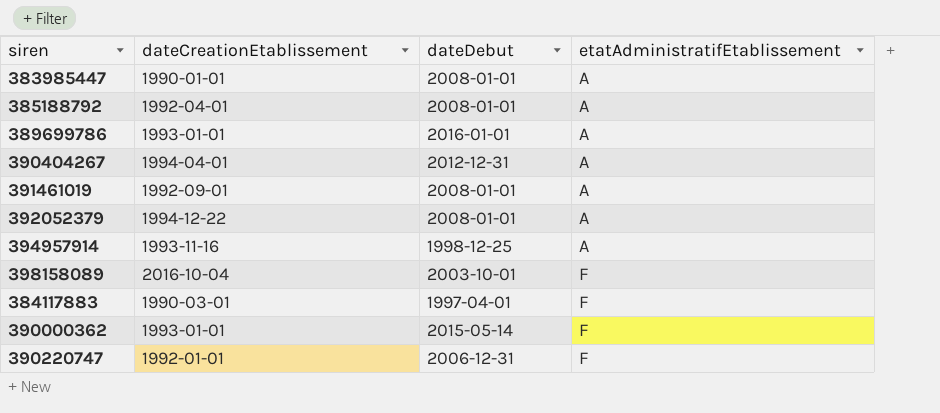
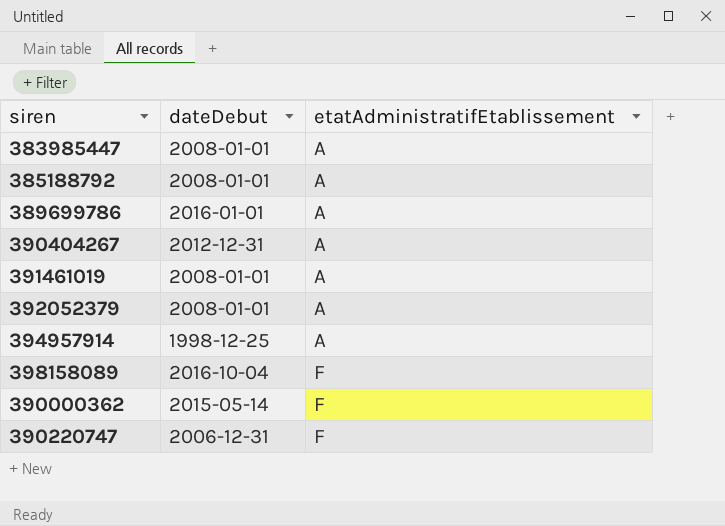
column dateCreationEtablissement | position: 2 -> none
row 384117883: 1990-03-01 | 1997-04-01 | F -> none
398158089 | dateDebut: 2003-10-01 -> 2016-10-04

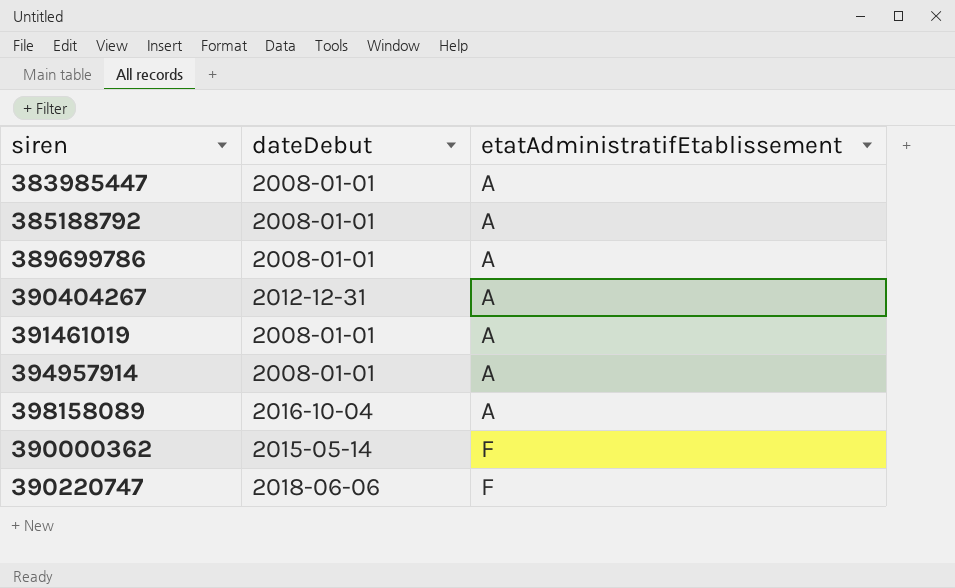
row 392052379: 2008-01-01 | A -> none
389699786 | dateDebut: 2016-01-01 -> 2008-01-01
394957914 | dateDebut: 1998-12-25 -> 2008-01-01
398158089 | etatAdministratifEtablissement: F -> A
390220747 | dateDebut: 2006-12-31 -> 2018-06-06

